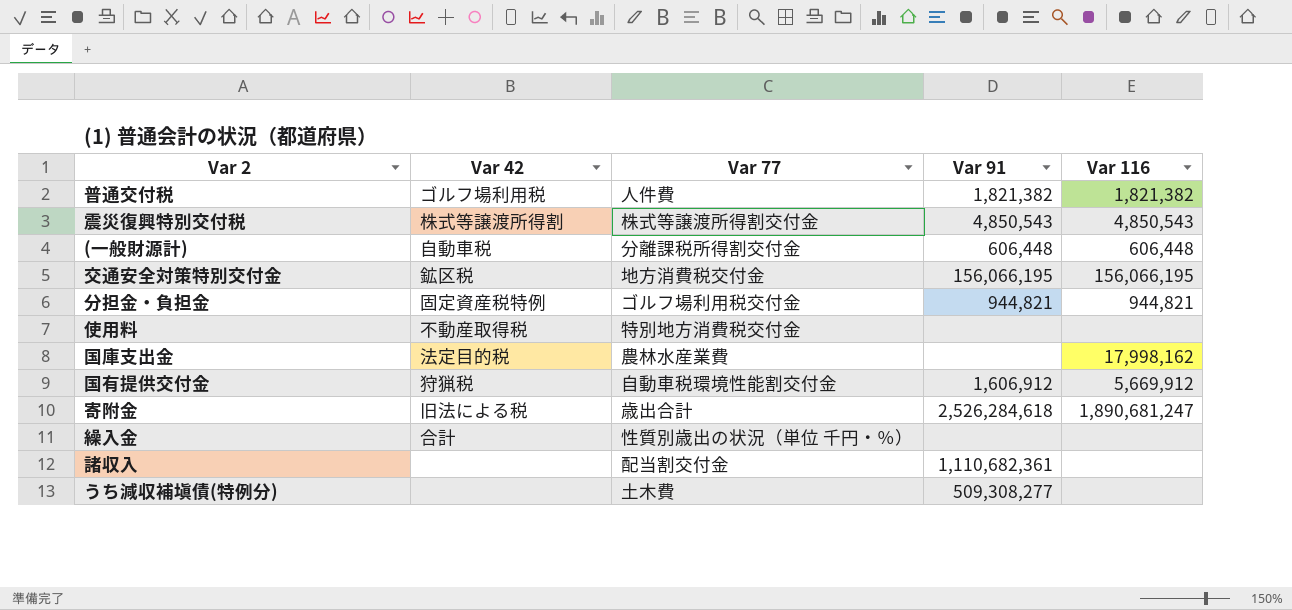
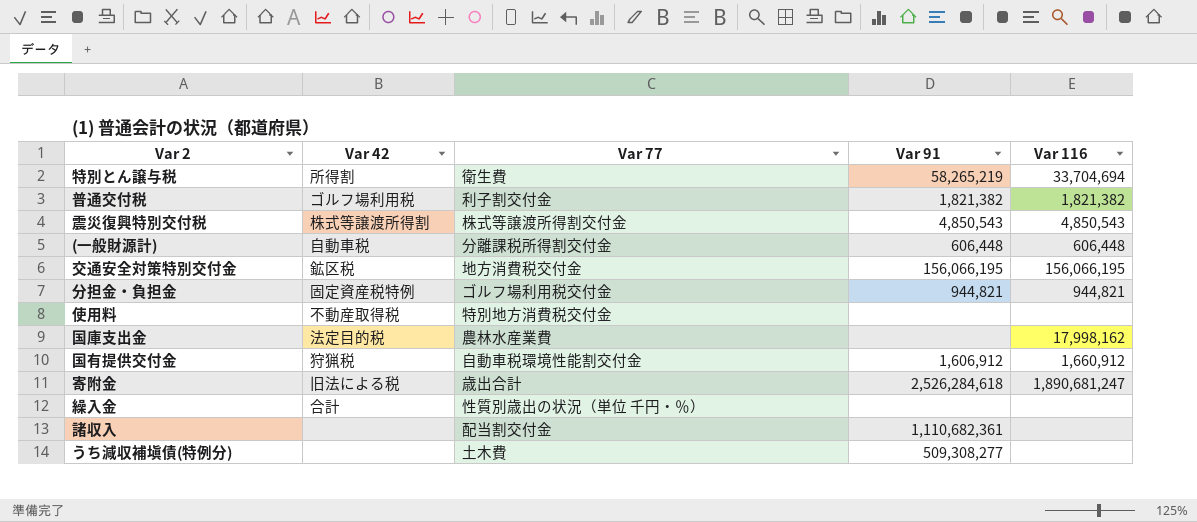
row 特別とん譲与税: none -> 所得割 | 衛生費 | 58,265,219 | 33,704,694
普通交付税 | Var 77: 人件費 -> 利子割交付金
国有提供交付金 | Var 116: 5,669,912 -> 1,660,912

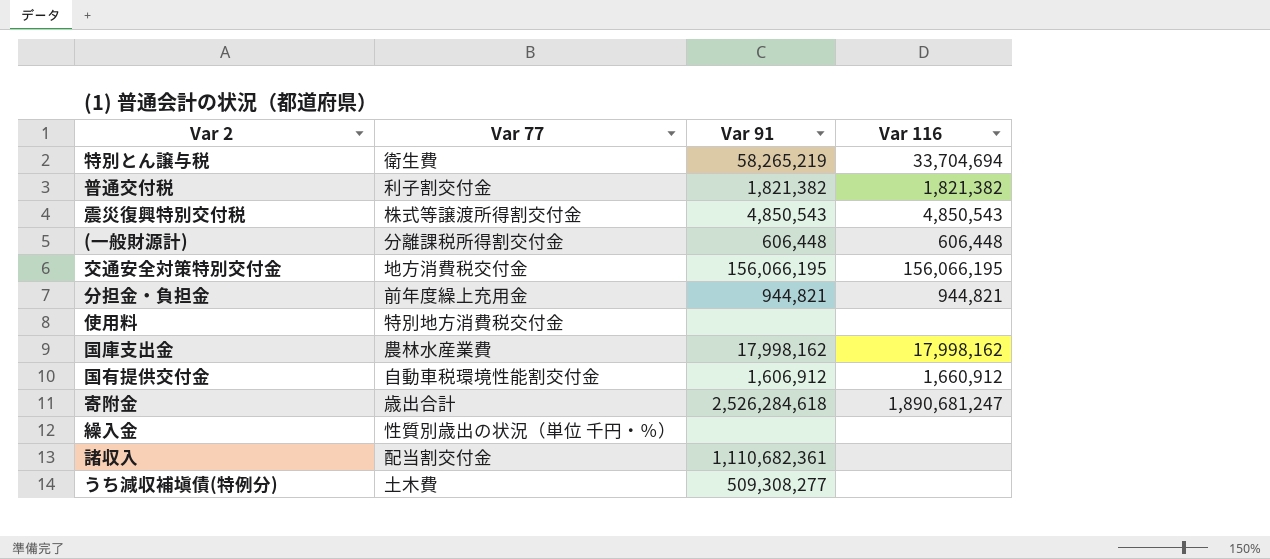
column Var 42 | position: 2 -> none
分担金・負担金 | Var 77: ゴルフ場利用税交付金 -> 前年度繰上充用金
国庫支出金 | Var 91: none -> 17,998,162

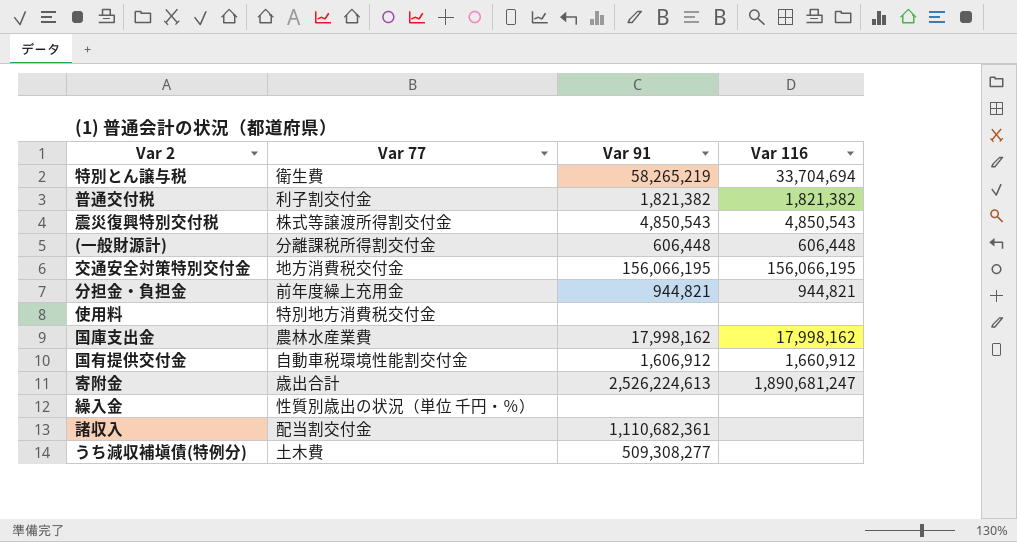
寄附金 | Var 91: 2,526,284,618 -> 2,526,224,613

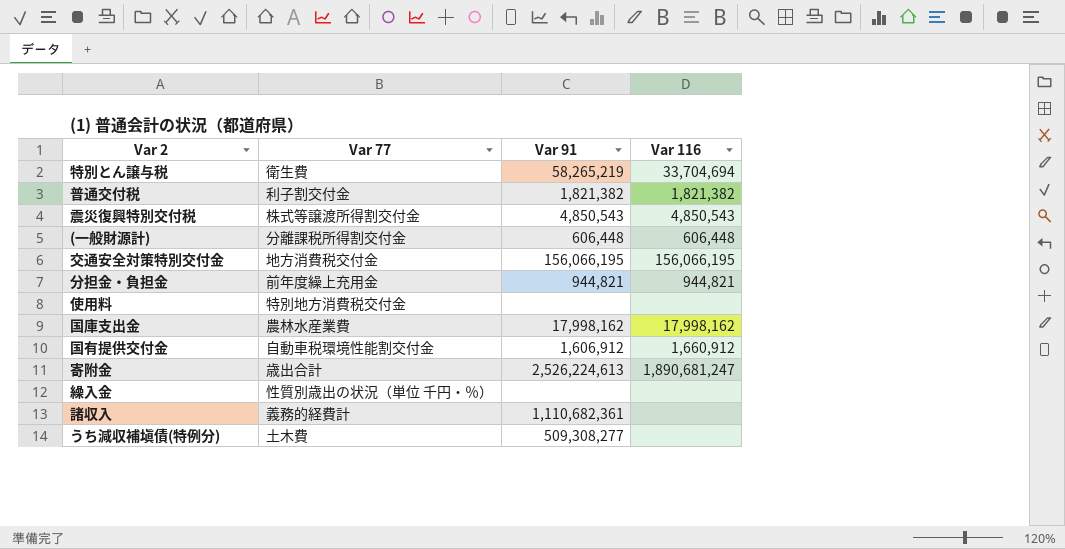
諸収入 | Var 77: 配当割交付金 -> 義務的経費計

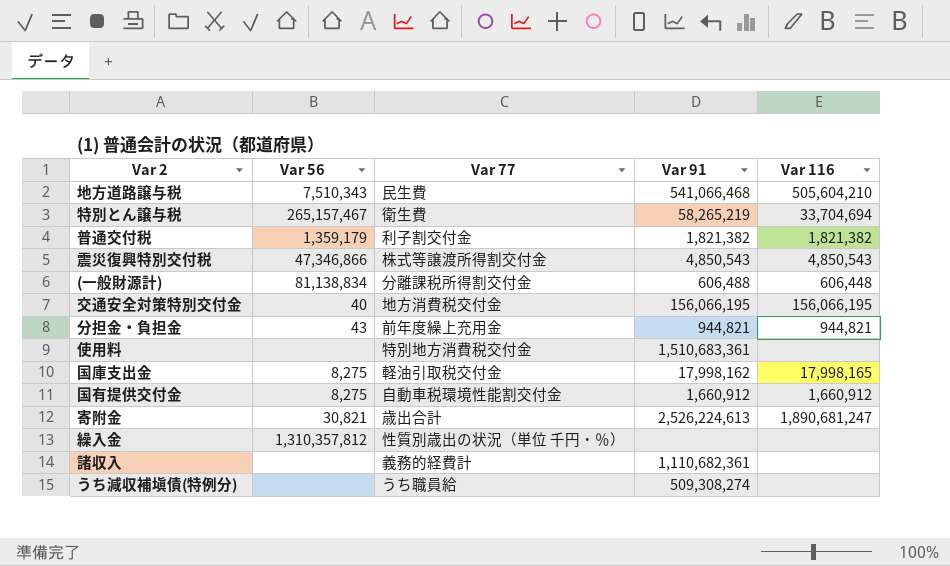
column Var 56 | position: none -> 2
row 地方道路譲与税: none -> 7,510,343 | 民生費 | 541,066,468 | 505,604,210
(一般財源計) | Var 91: 606,448 -> 606,488
使用料 | Var 91: none -> 1,510,683,361
国庫支出金 | Var 77: 農林水産業費 -> 軽油引取税交付金
国庫支出金 | Var 116: 17,998,162 -> 17,998,165
国有提供交付金 | Var 91: 1,606,912 -> 1,660,912
うち減収補塡債(特例分) | Var 77: 土木費 -> うち職員給
うち減収補塡債(特例分) | Var 91: 509,308,277 -> 509,308,274

